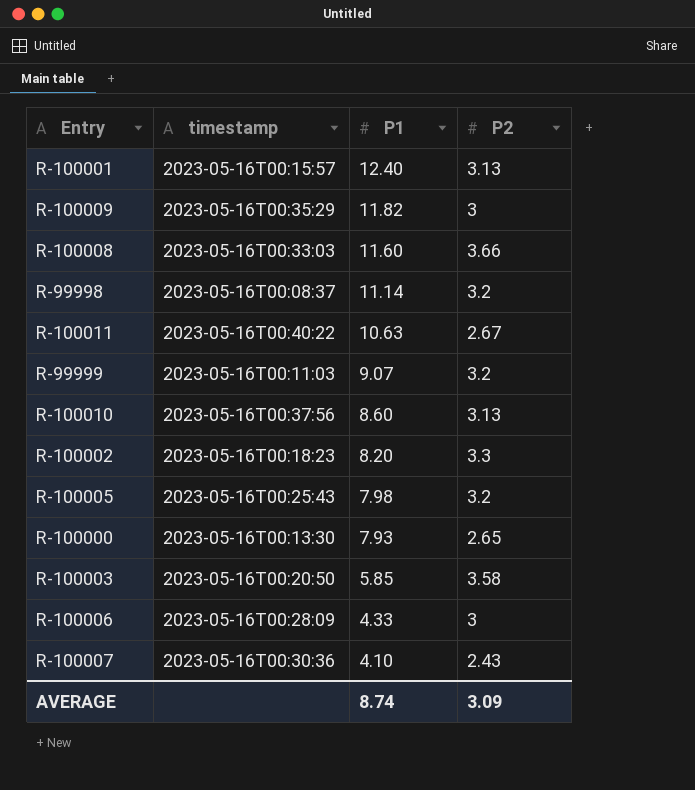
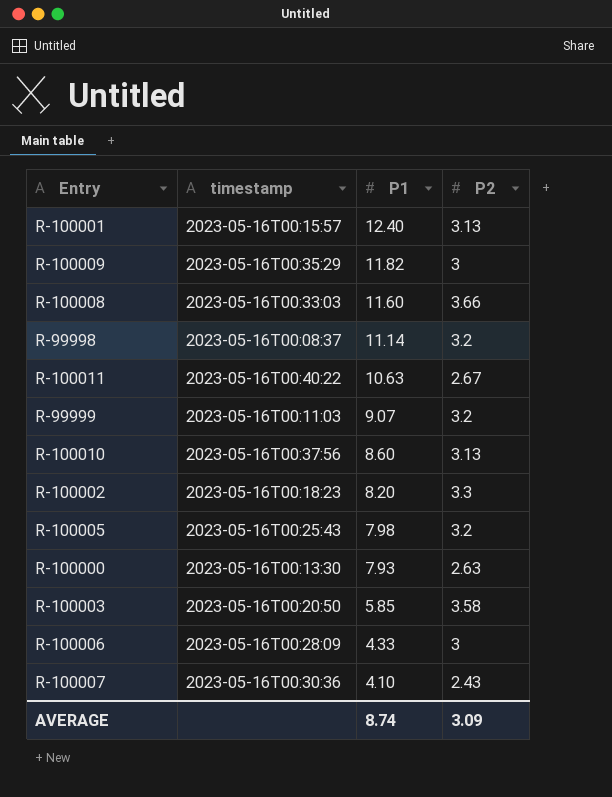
R-100000 | P2: 2.65 -> 2.63

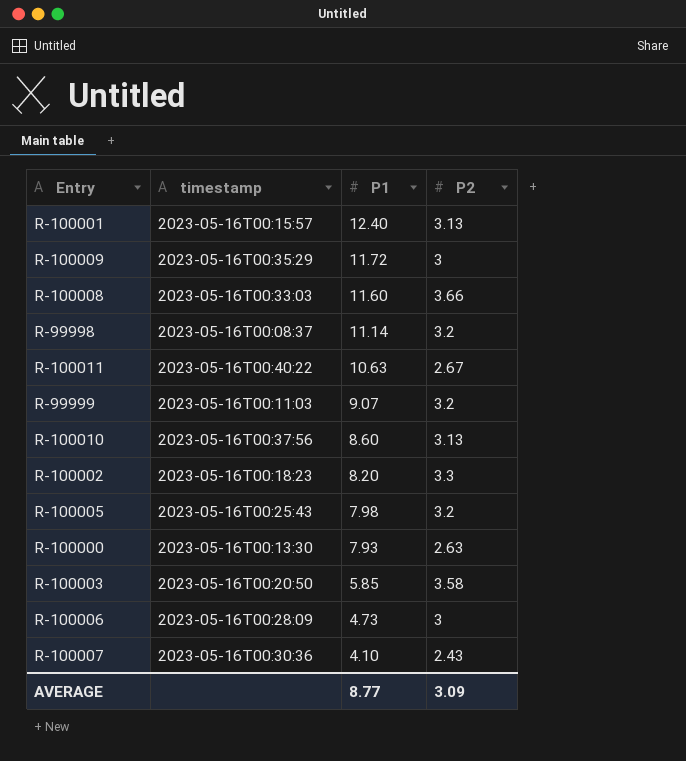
R-100009 | P1: 11.82 -> 11.72
R-100006 | P1: 4.33 -> 4.73
AVERAGE | P1: 8.74 -> 8.77

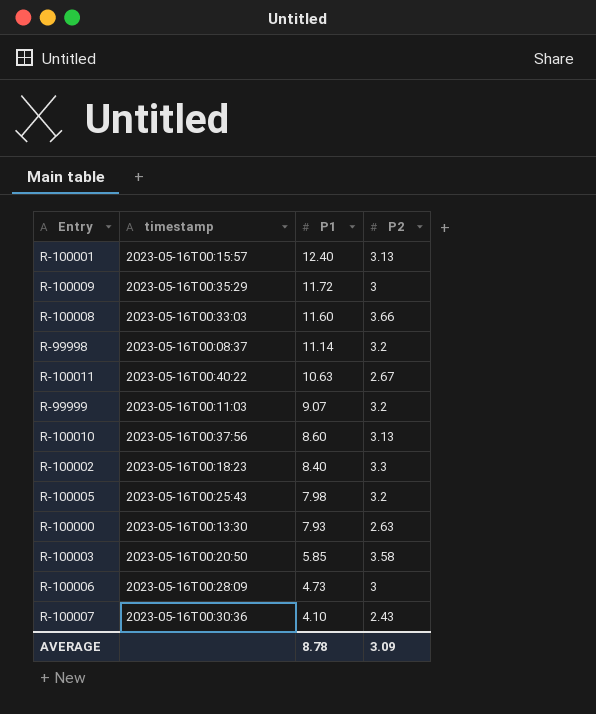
R-100002 | P1: 8.20 -> 8.40
AVERAGE | P1: 8.77 -> 8.78

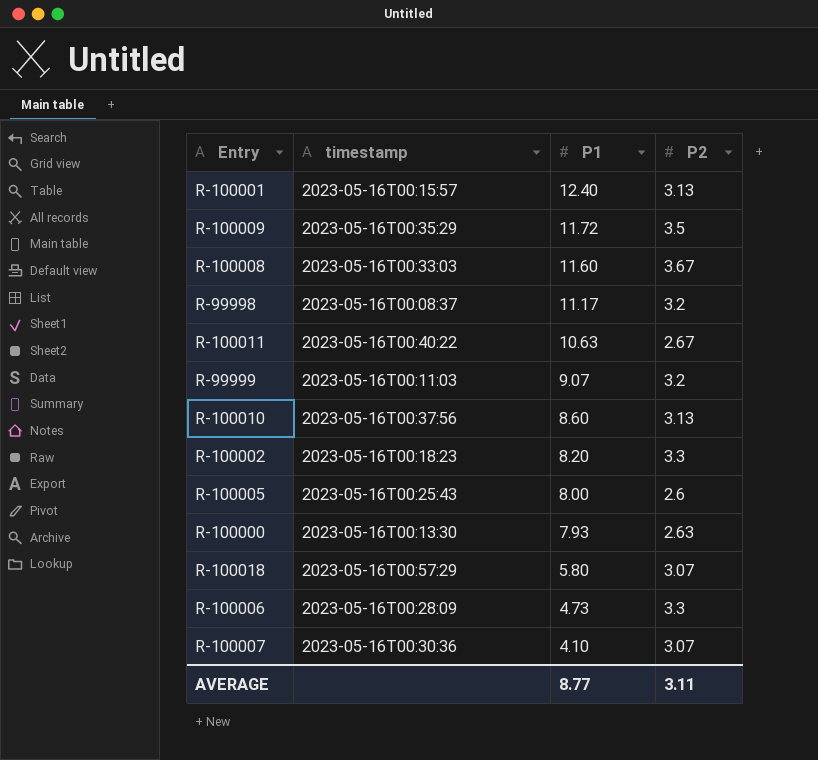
row R-100003: 2023-05-16T00:20:50 | 5.85 | 3.58 -> none
R-100009 | P2: 3 -> 3.5
R-100008 | P2: 3.66 -> 3.67
R-99998 | P1: 11.14 -> 11.17
R-100002 | P1: 8.40 -> 8.20
R-100005 | P1: 7.98 -> 8.00
R-100005 | P2: 3.2 -> 2.6
row R-100018: none -> 2023-05-16T00:57:29 | 5.80 | 3.07
R-100006 | P2: 3 -> 3.3
R-100007 | P2: 2.43 -> 3.07
AVERAGE | P1: 8.78 -> 8.77
AVERAGE | P2: 3.09 -> 3.11

